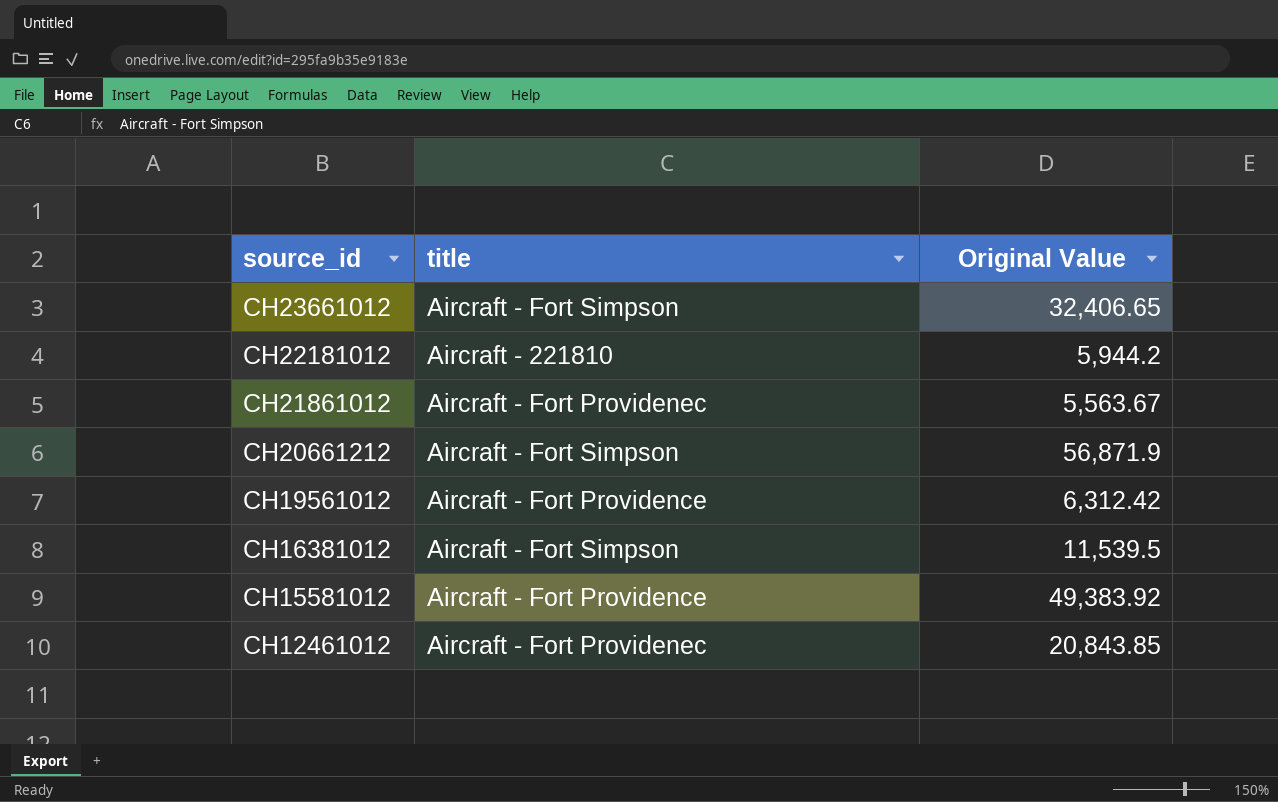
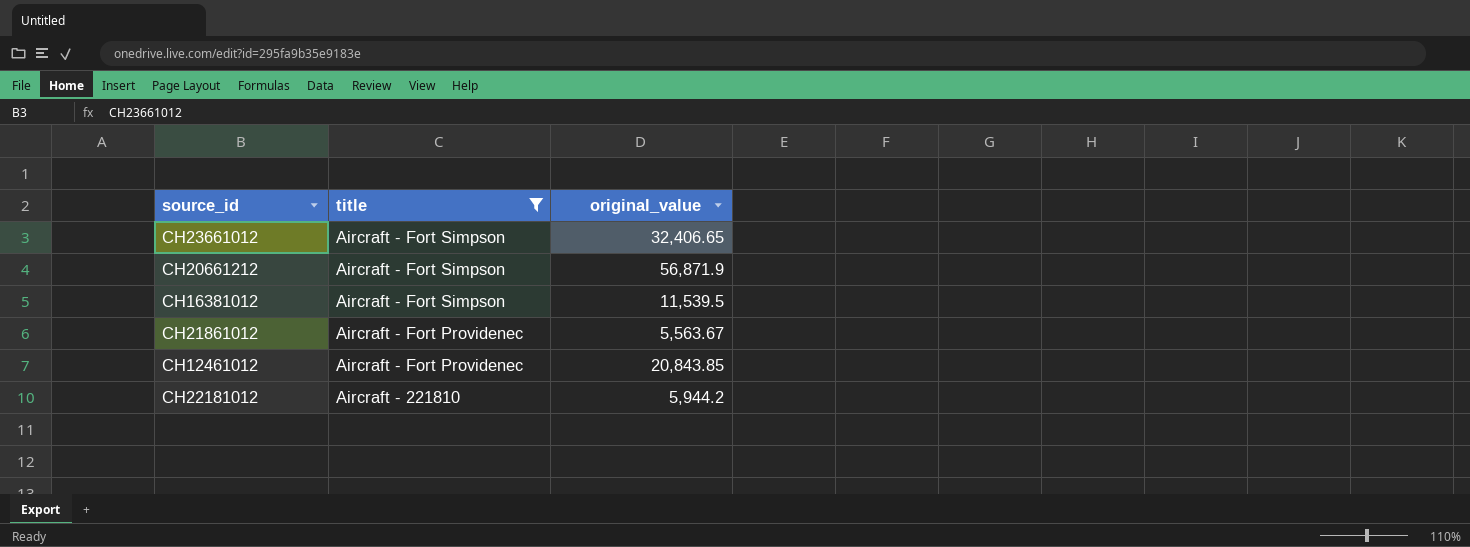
filter: none -> title != Aircraft - Fort Providence
row order: source_id descending -> title descending
column name: Original Value -> original_value

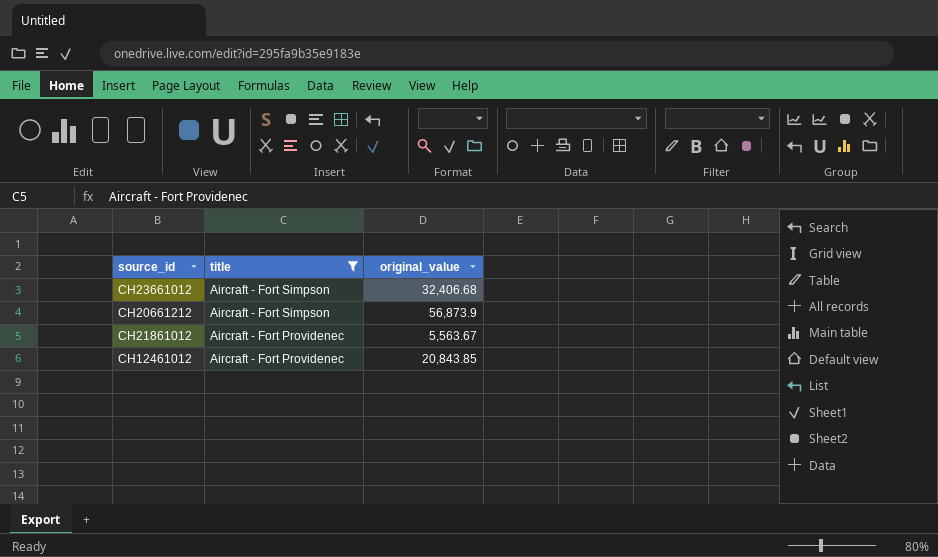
row CH16381012: Aircraft - Fort Simpson | 11,539.5 -> none
row CH22181012: Aircraft - 221810 | 5,944.2 -> none
CH23661012 | original_value: 32,406.65 -> 32,406.68
CH20661212 | original_value: 56,871.9 -> 56,873.9

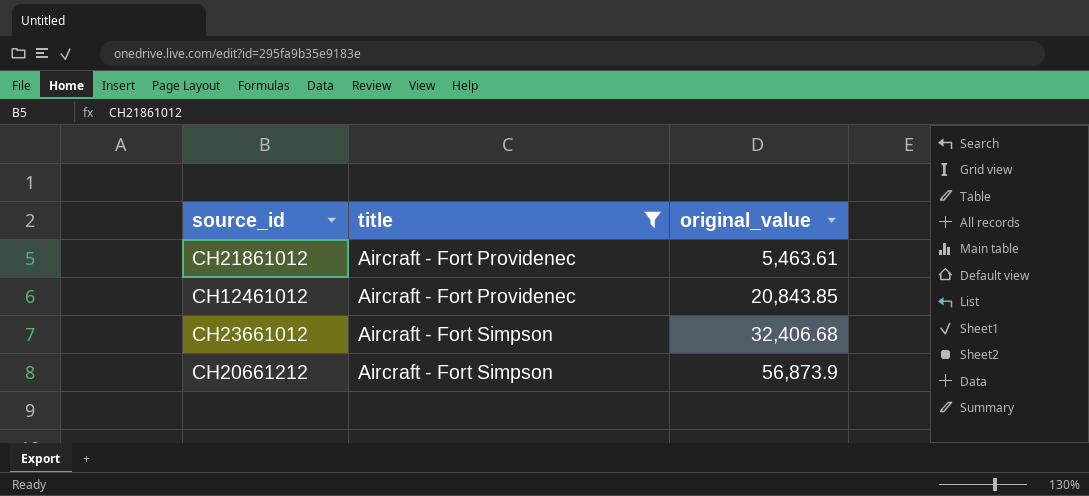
row order: title descending -> title ascending
CH21861012 | original_value: 5,563.67 -> 5,463.61

